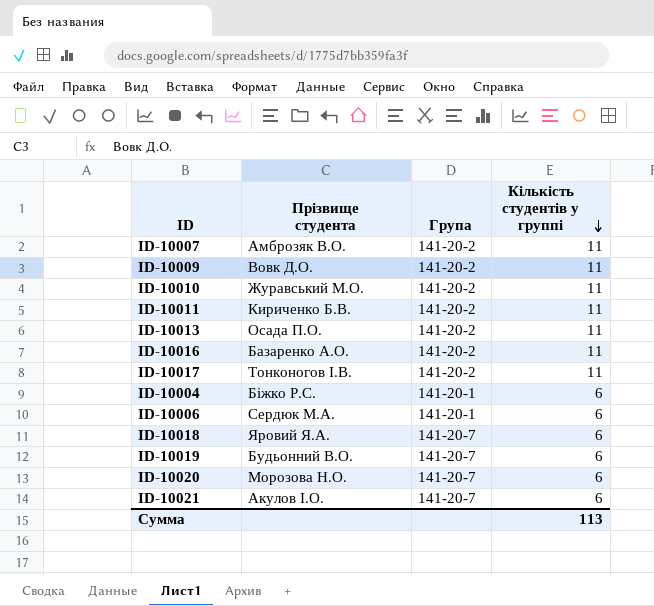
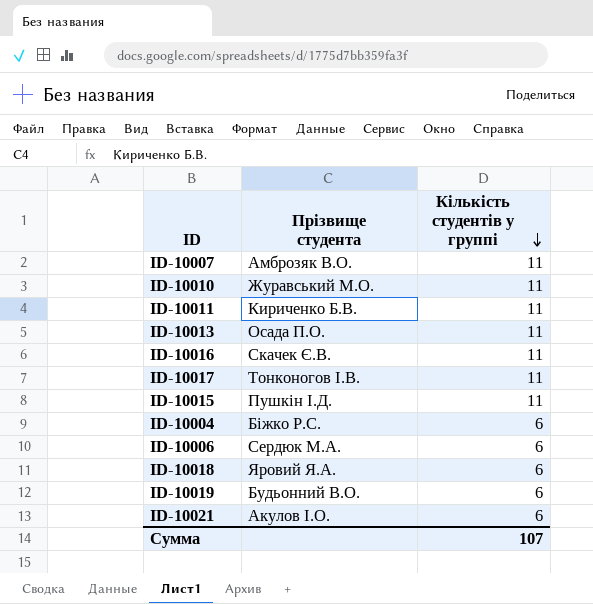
column Група | position: 3 -> none
row ID-10009: Вовк Д.О. | 141-20-2 | 11 -> none
row ID-10020: Морозова Н.О. | 141-20-7 | 6 -> none
ID-10016 | Прізвище студента: Базаренко А.О. -> Скачек Є.В.
row ID-10015: none -> Пушкін І.Д. | 11
Сумма | Кількість студентів у группі: 113 -> 107

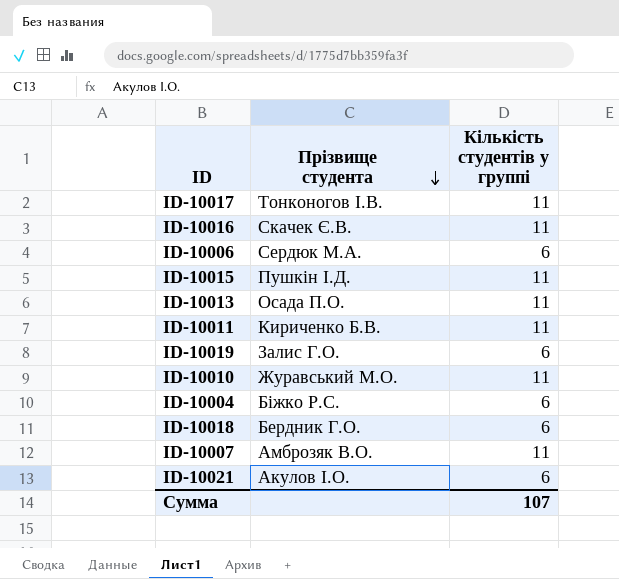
row order: Кількість студентів у группі descending -> Прізвище студента descending
ID-10019 | Прізвище студента: Будьонний В.О. -> Залис Г.О.
ID-10018 | Прізвище студента: Яровий Я.А. -> Бердник Г.О.

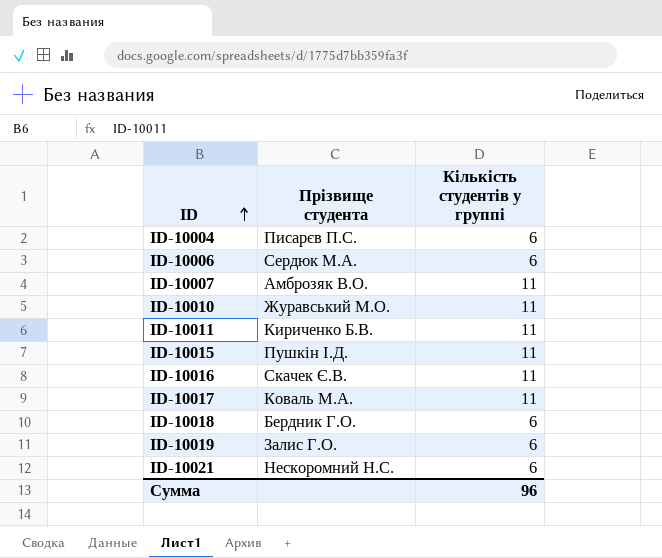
row order: Прізвище студента descending -> ID ascending
row ID-10013: Осада П.О. | 11 -> none
ID-10004 | Прізвище студента: Біжко Р.С. -> Писарєв П.С.
ID-10017 | Прізвище студента: Тонконогов І.В. -> Коваль М.А.
ID-10021 | Прізвище студента: Акулов І.О. -> Нескоромний Н.С.
Сумма | Кількість студентів у группі: 107 -> 96

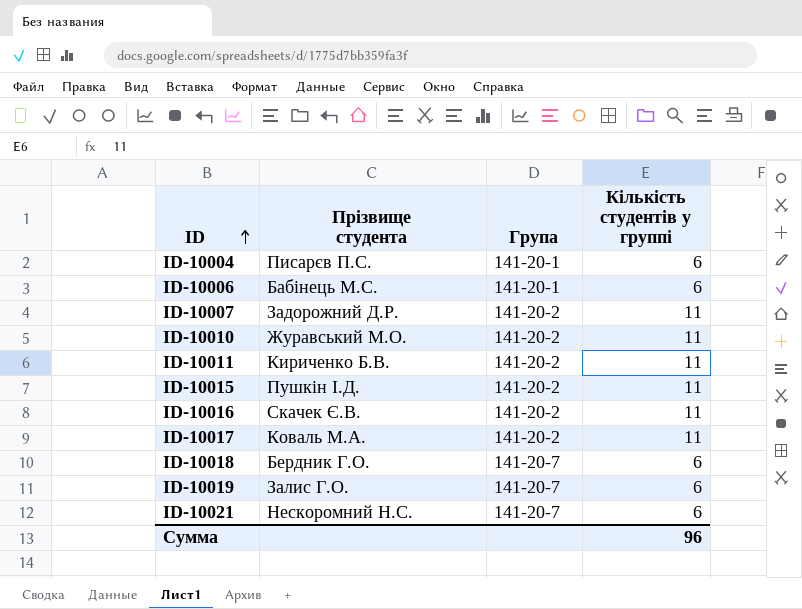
column Група | position: none -> 3
ID-10006 | Прізвище студента: Сердюк М.А. -> Бабінець М.С.
ID-10007 | Прізвище студента: Амброзяк В.О. -> Задорожний Д.Р.

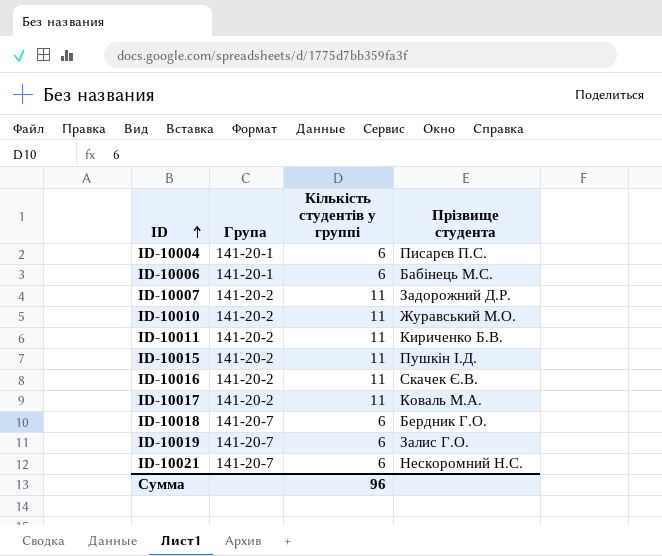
column Прізвище студента | position: 2 -> 4

